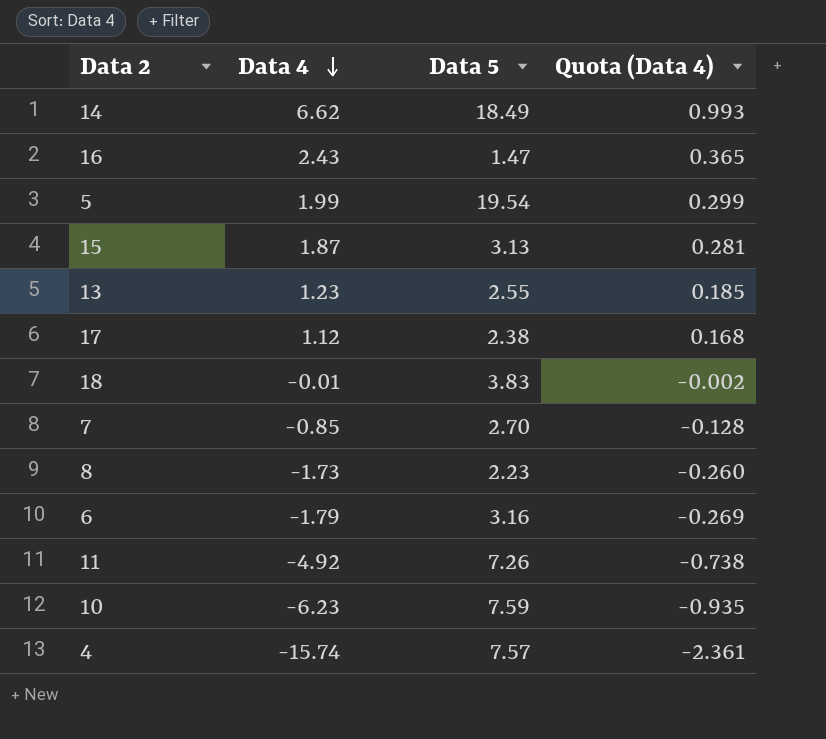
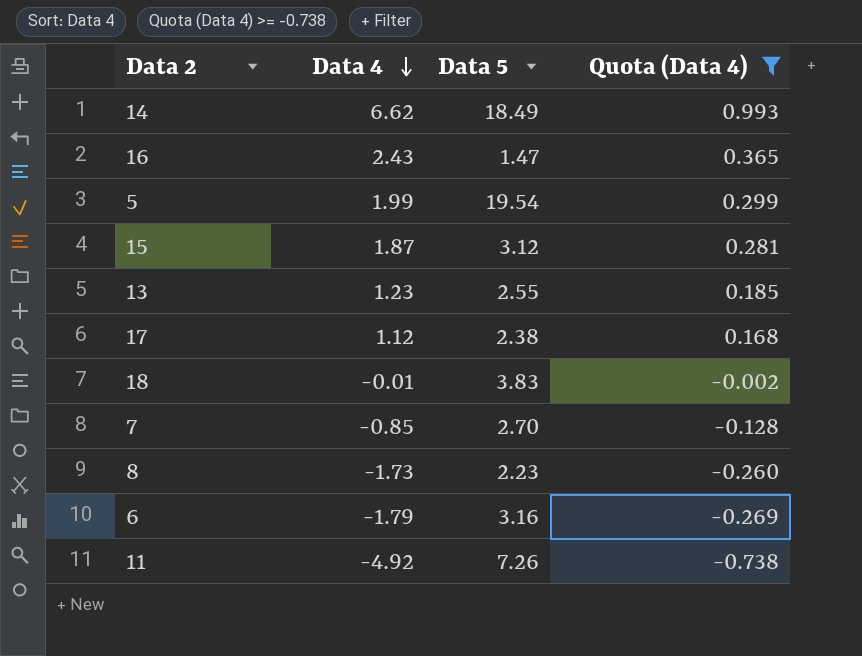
filter: none -> Quota (Data 4) >= -0.738
15 | Data 5: 3.13 -> 3.12

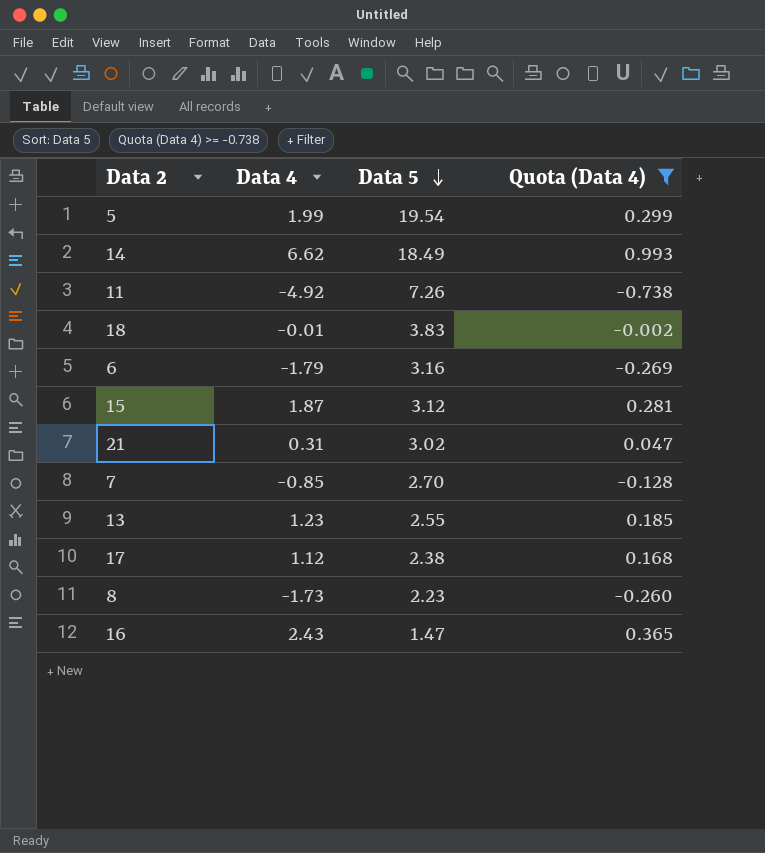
row order: Data 4 descending -> Data 5 descending
row 21: none -> 0.31 | 3.02 | 0.047

